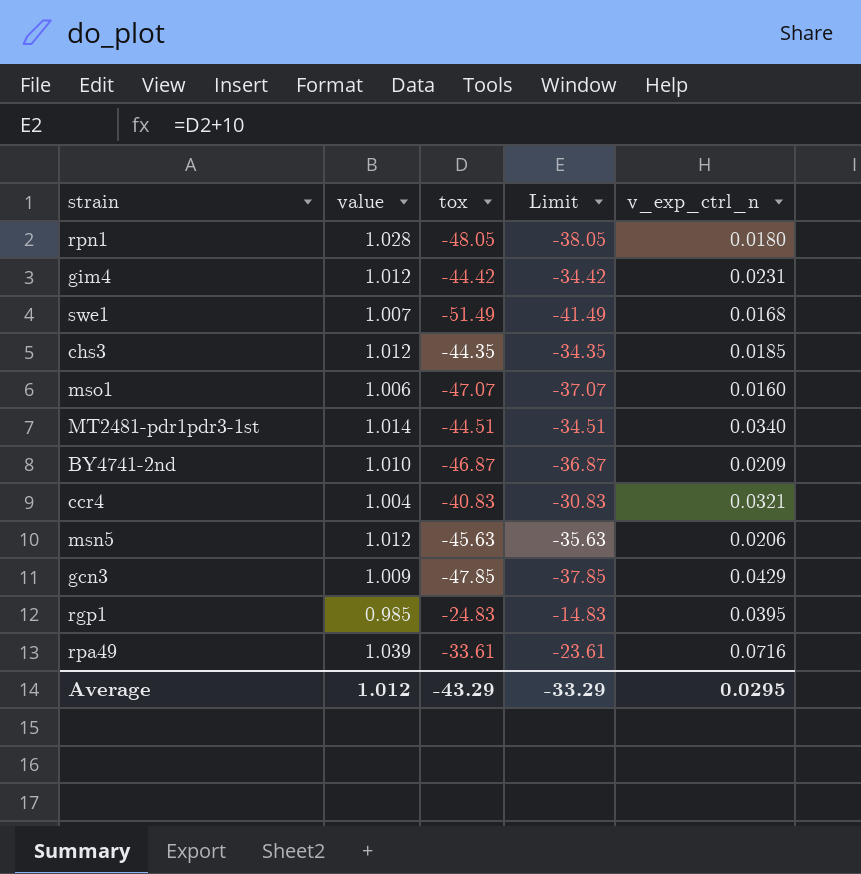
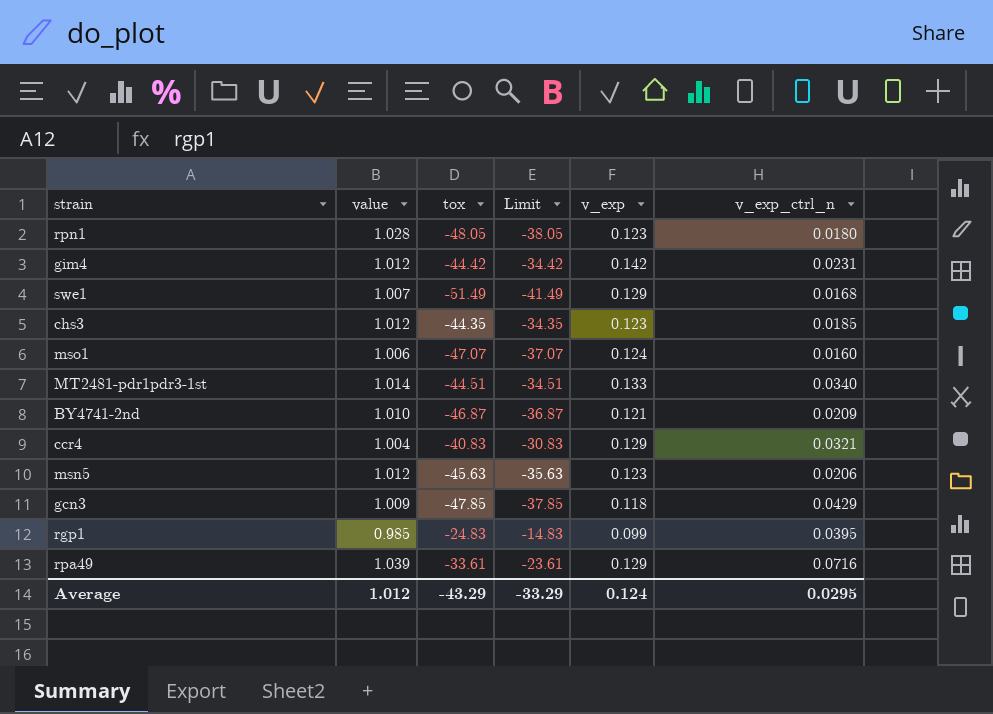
column v_exp | position: none -> 5

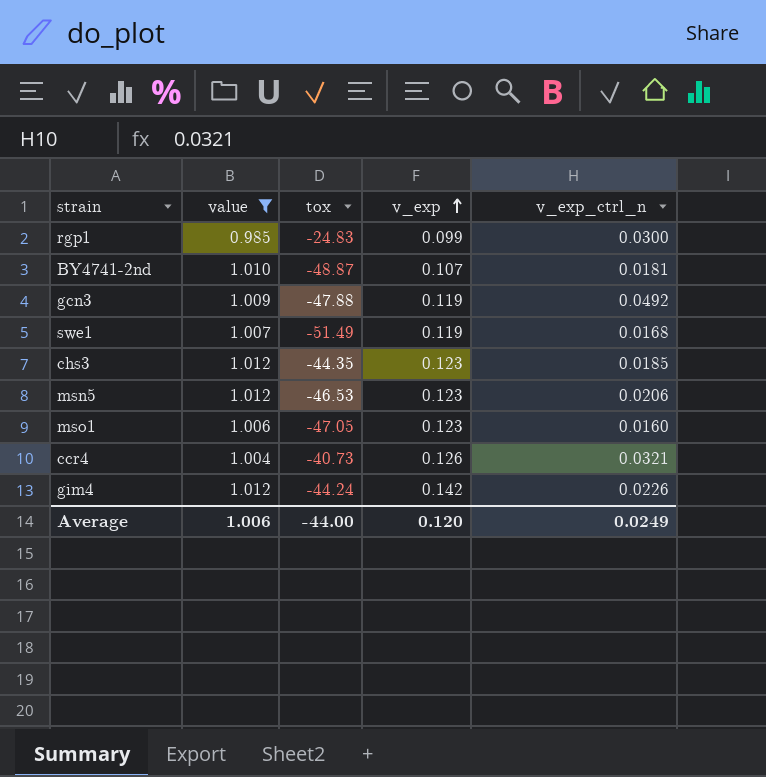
filter: none -> value <= 1.012
row order: none -> v_exp ascending
column Limit | formula: [tox] + 10 -> none
rgp1 | v_exp_ctrl_n: 0.0395 -> 0.0300
BY4741-2nd | tox: -46.87 -> -48.87
BY4741-2nd | v_exp: 0.121 -> 0.107
BY4741-2nd | v_exp_ctrl_n: 0.0209 -> 0.0181
gcn3 | tox: -47.85 -> -47.88
gcn3 | v_exp: 0.118 -> 0.119
gcn3 | v_exp_ctrl_n: 0.0429 -> 0.0492
swe1 | v_exp: 0.129 -> 0.119
msn5 | tox: -45.63 -> -46.53
mso1 | tox: -47.07 -> -47.05
mso1 | v_exp: 0.124 -> 0.123
ccr4 | tox: -40.83 -> -40.73
ccr4 | v_exp: 0.129 -> 0.126
gim4 | tox: -44.42 -> -44.24
gim4 | v_exp_ctrl_n: 0.0231 -> 0.0226
Average | value: 1.012 -> 1.006
Average | tox: -43.29 -> -44.00
Average | v_exp: 0.124 -> 0.120
Average | v_exp_ctrl_n: 0.0295 -> 0.0249

